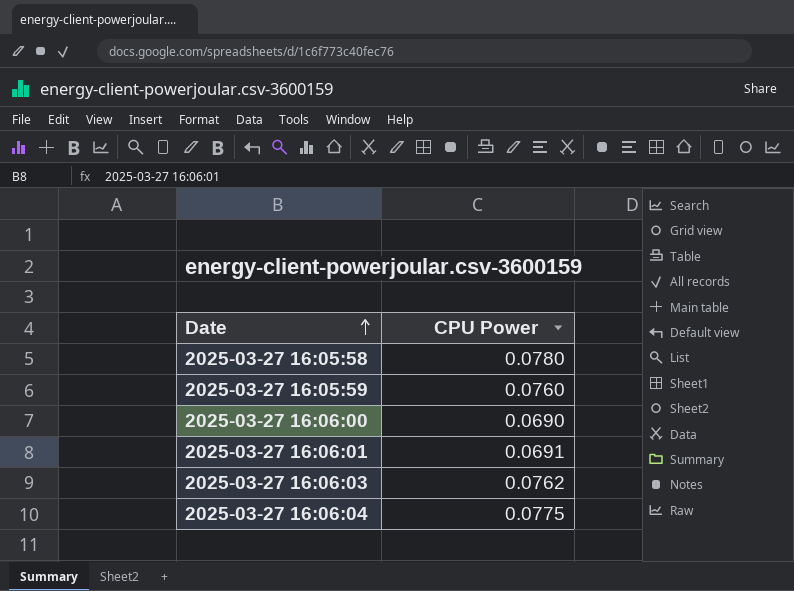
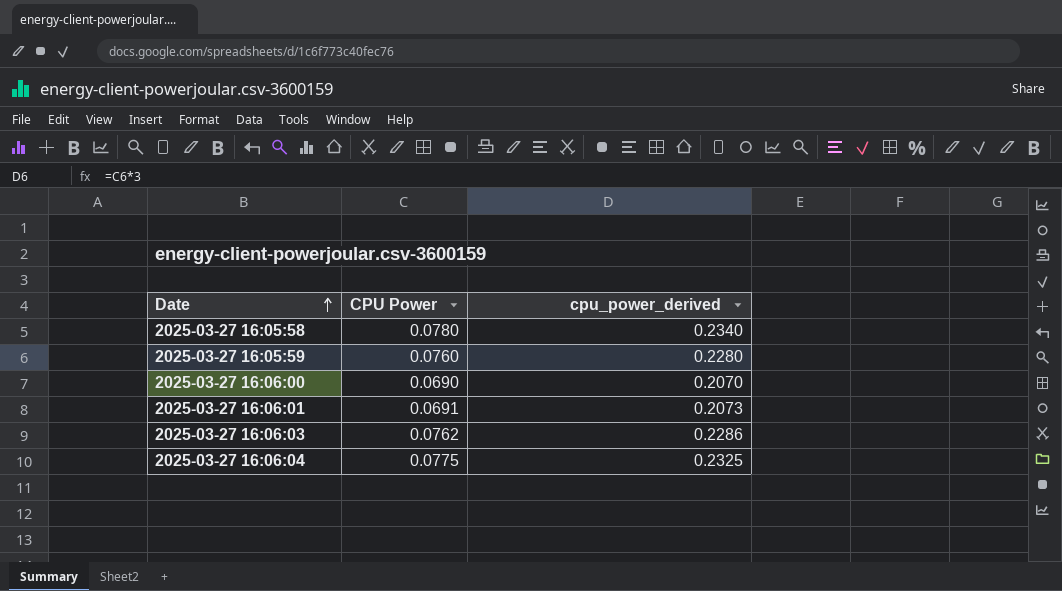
column cpu_power_derived | formula: none -> [CPU Power] * 3

